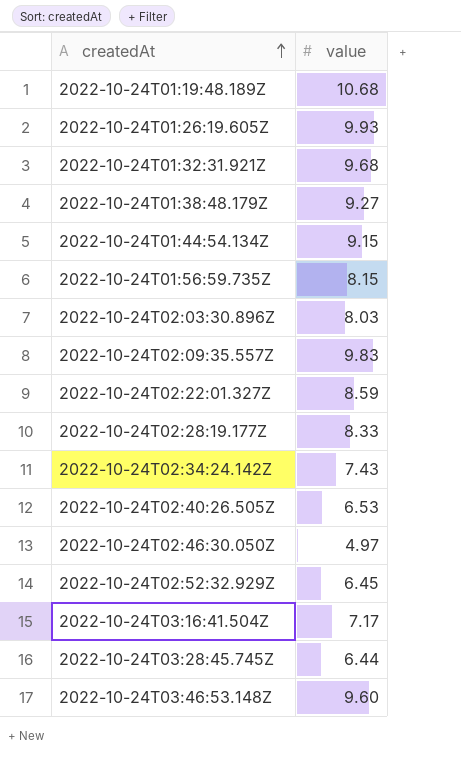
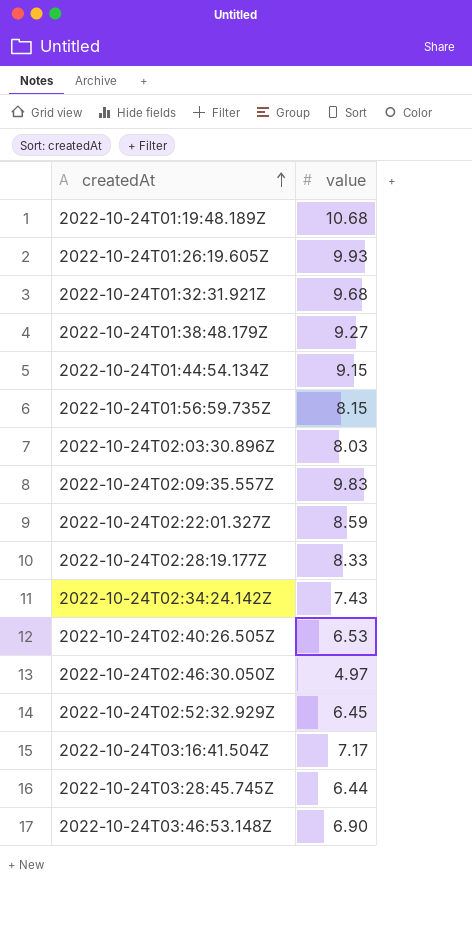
2022-10-24T03:46:53.148Z | value: 9.60 -> 6.90

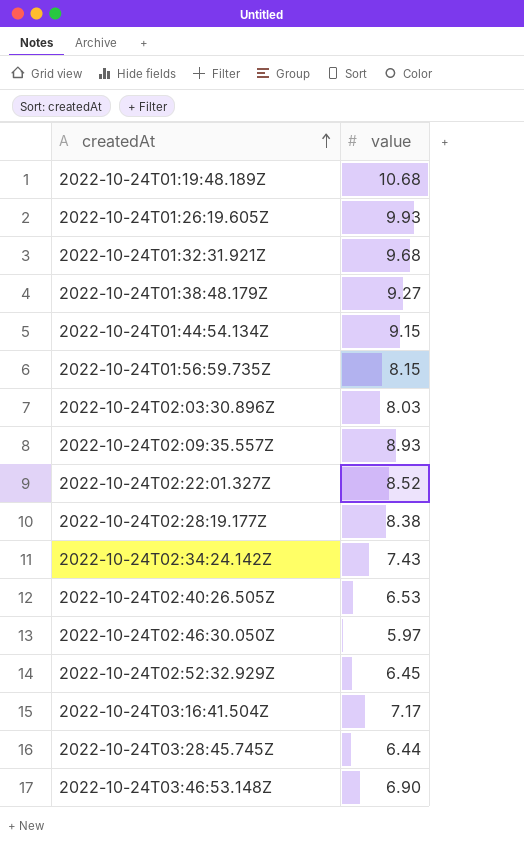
2022-10-24T02:09:35.557Z | value: 9.83 -> 8.93
2022-10-24T02:22:01.327Z | value: 8.59 -> 8.52
2022-10-24T02:28:19.177Z | value: 8.33 -> 8.38
2022-10-24T02:46:30.050Z | value: 4.97 -> 5.97

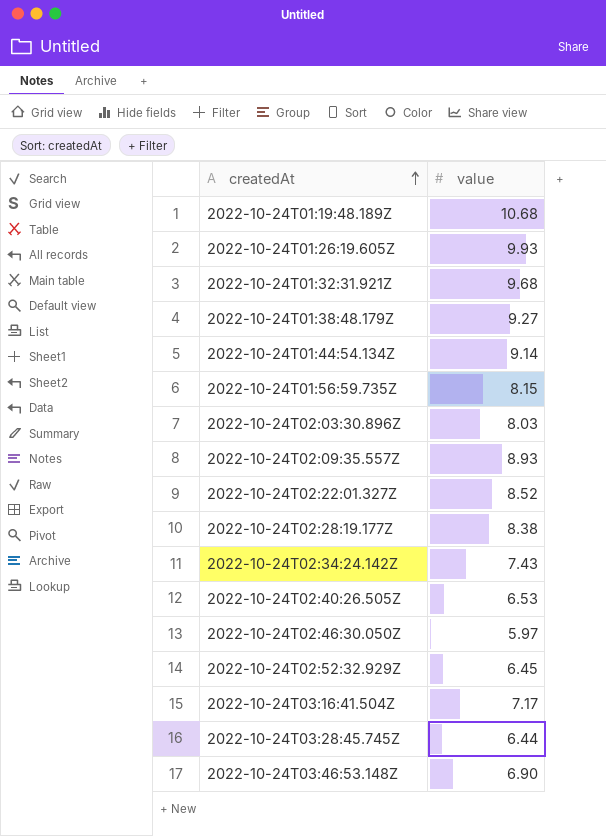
2022-10-24T01:44:54.134Z | value: 9.15 -> 9.14

